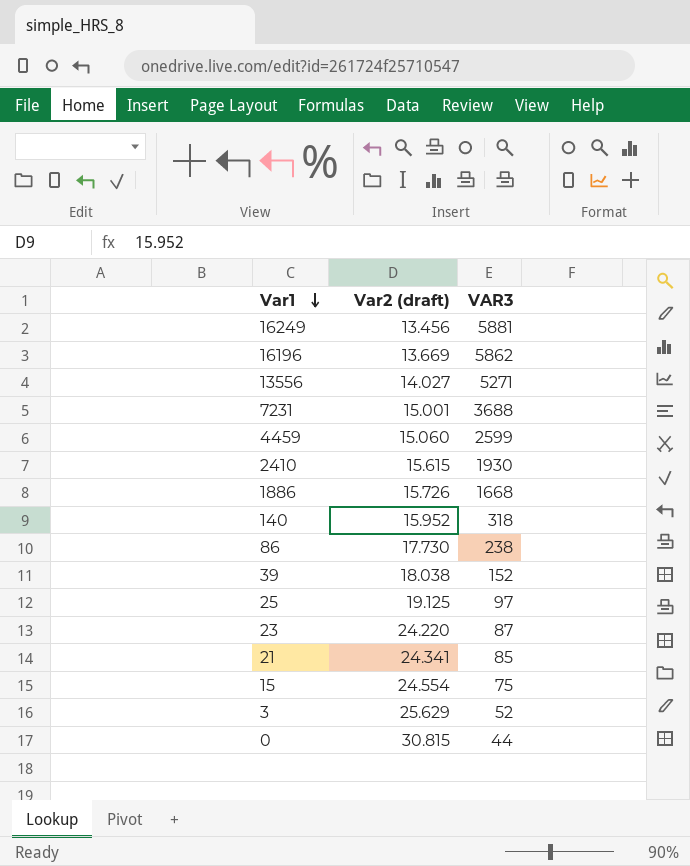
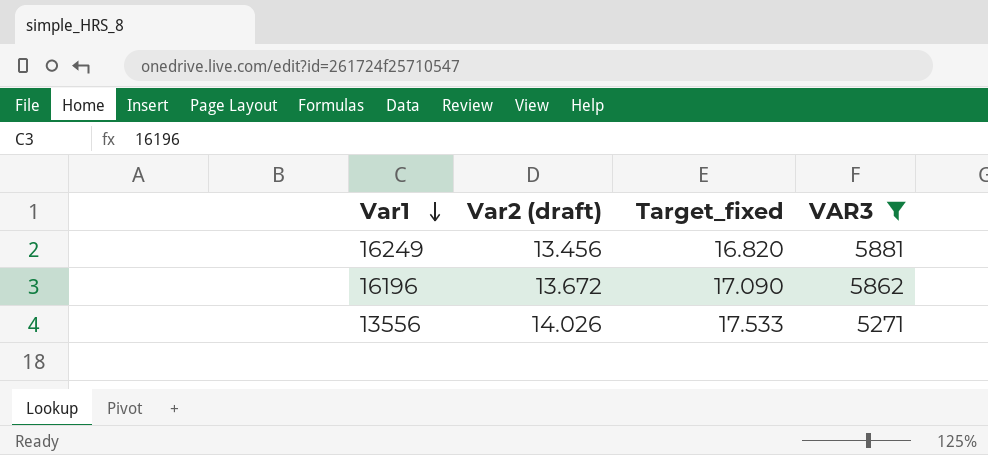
filter: none -> VAR3 >= 5271
column Target_fixed | formula: none -> [Var2 (draft)] * 1.25
16196 | Var2 (draft): 13.669 -> 13.672
13556 | Var2 (draft): 14.027 -> 14.026

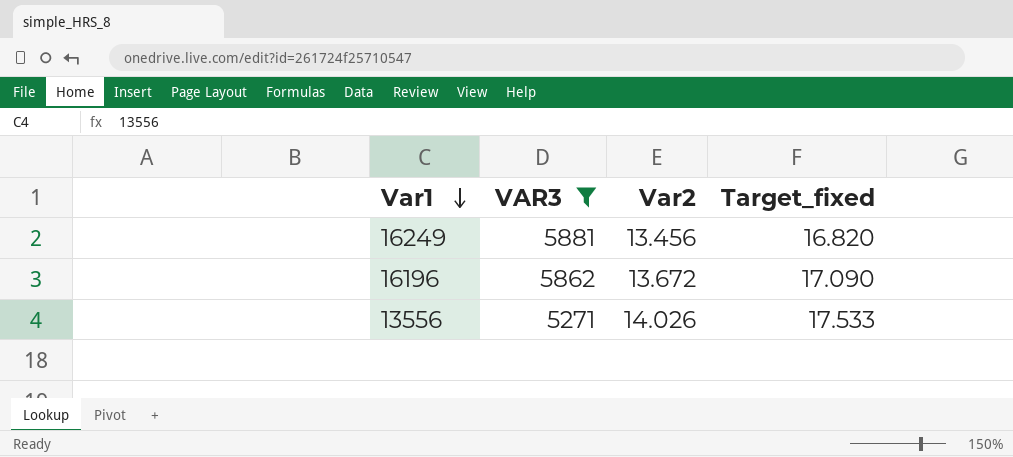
column VAR3 | position: 4 -> 2
column name: Var2 (draft) -> Var2

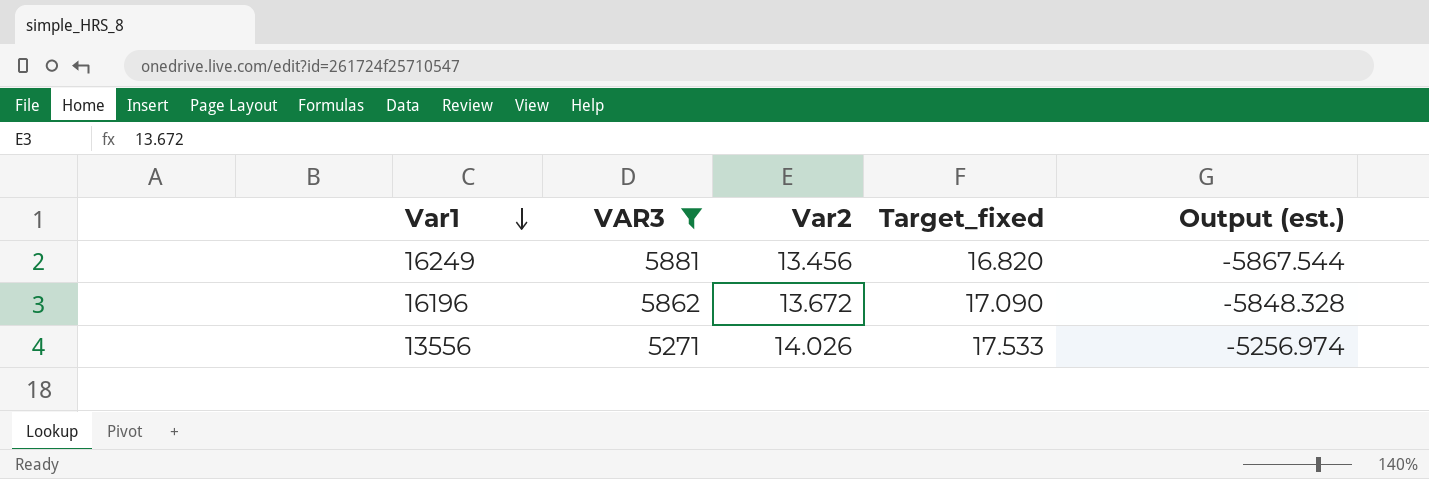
column Output (est.) | formula: none -> [Var2] - [VAR3]

